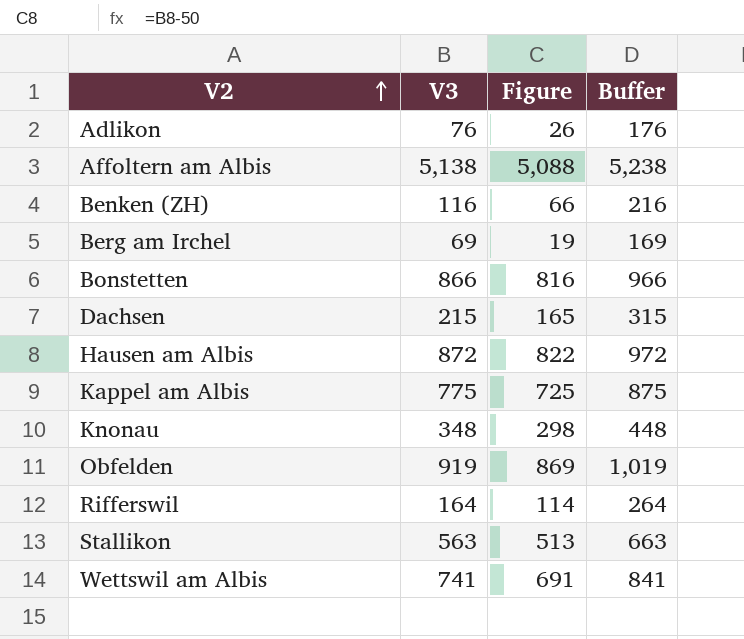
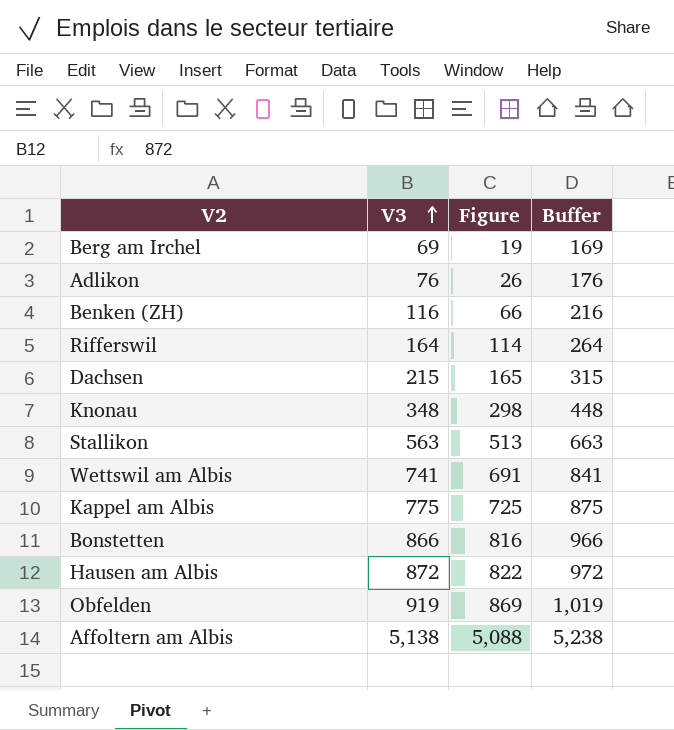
row order: V2 ascending -> V3 ascending

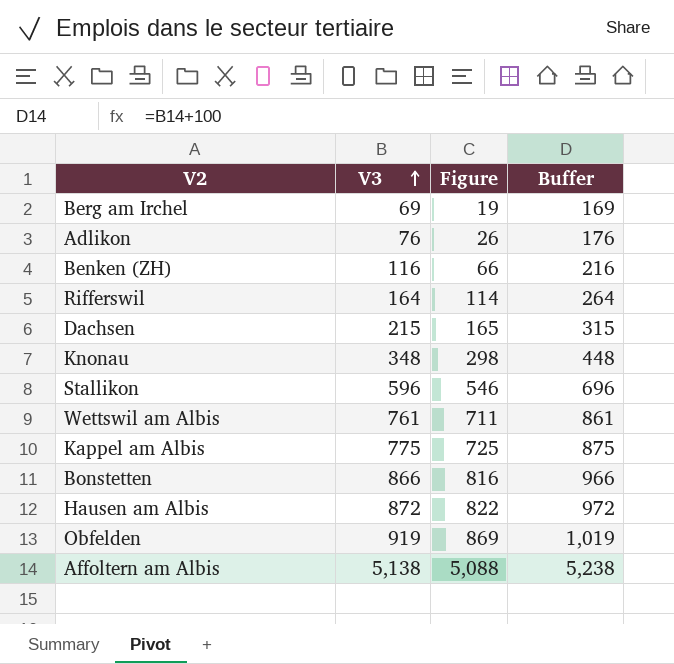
Stallikon | V3: 563 -> 596
Stallikon | Figure: 513 -> 546
Stallikon | Buffer: 663 -> 696
Wettswil am Albis | V3: 741 -> 761
Wettswil am Albis | Figure: 691 -> 711
Wettswil am Albis | Buffer: 841 -> 861

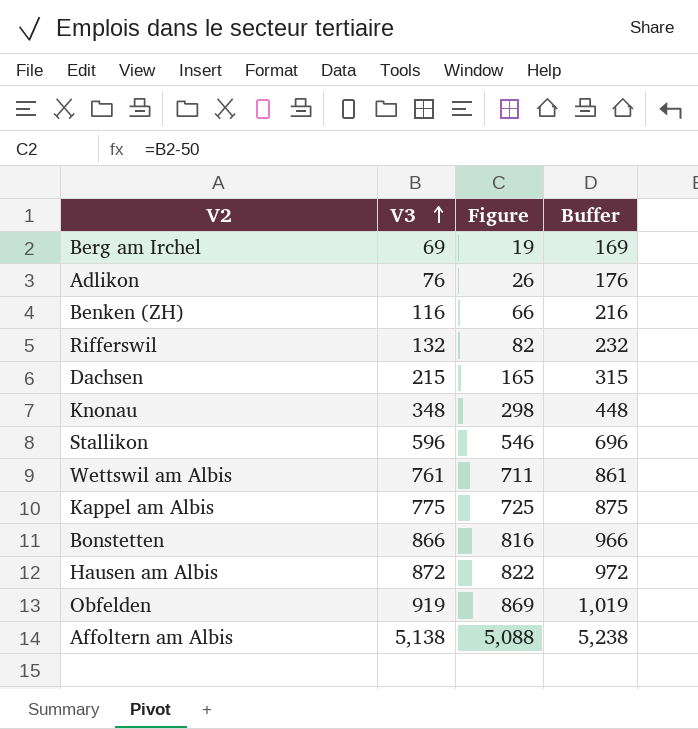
Rifferswil | V3: 164 -> 132
Rifferswil | Figure: 114 -> 82
Rifferswil | Buffer: 264 -> 232

